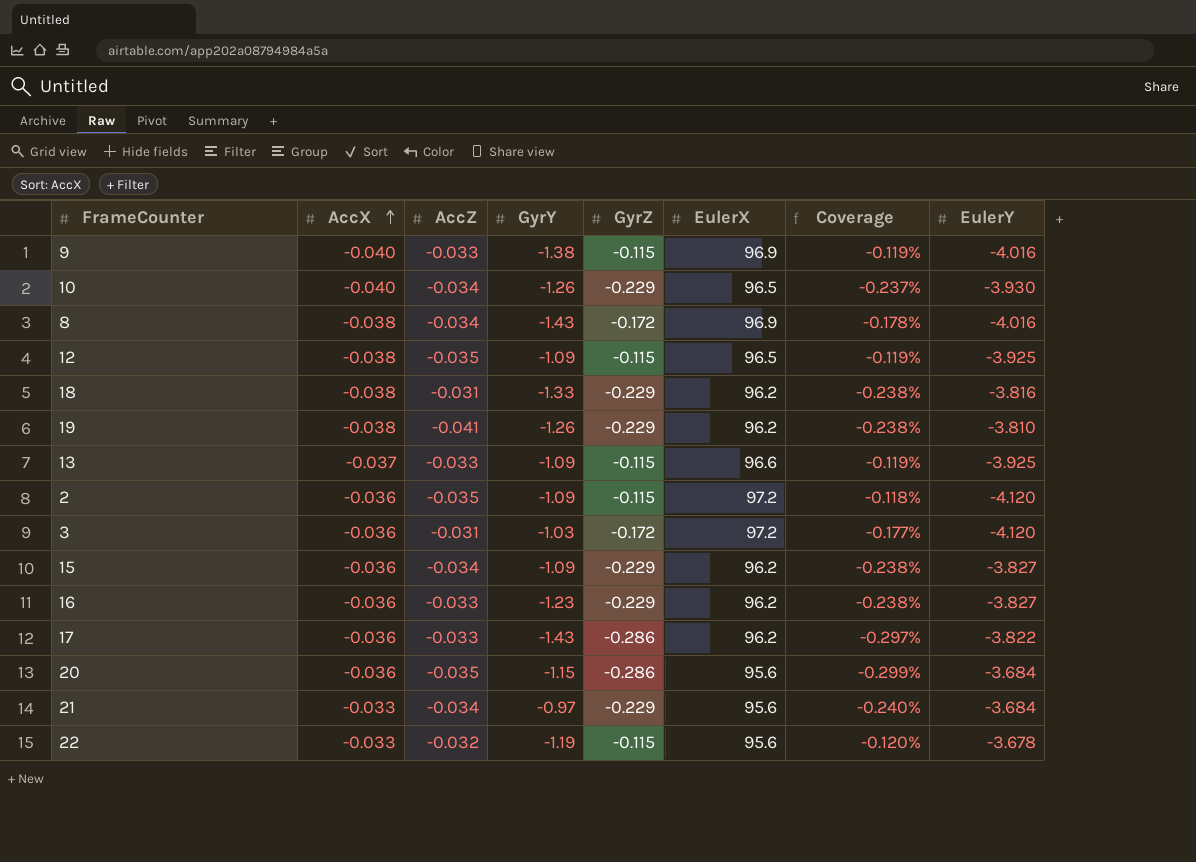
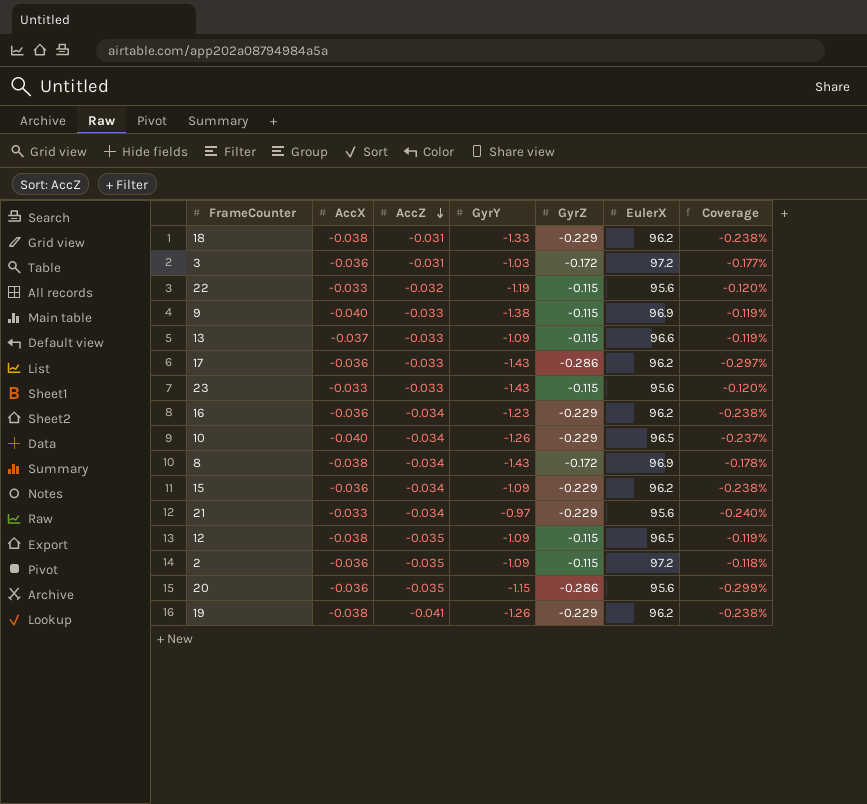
row order: AccX ascending -> AccZ descending
column EulerY | position: 8 -> none
row 23: none -> -0.033 | -0.033 | -1.43 | -0.115 | 95.6 | -0.120%
16 | AccZ: -0.033 -> -0.034

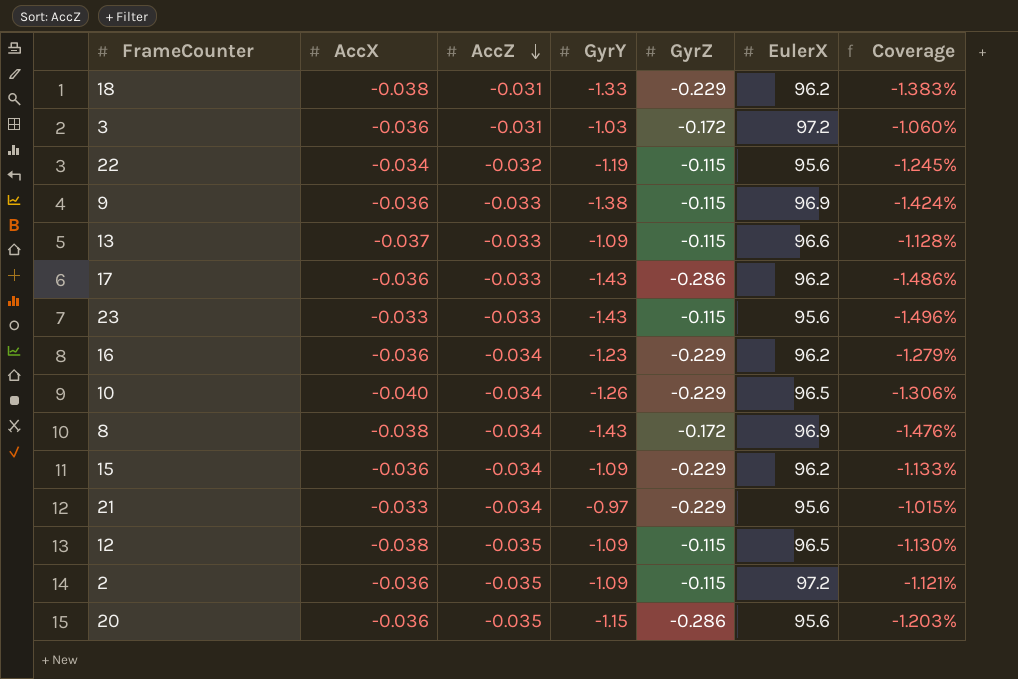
column Coverage | formula: [GyrZ] / [EulerX] -> [GyrY] / [EulerX]
row 19: -0.038 | -0.041 | -1.26 | -0.229 | 96.2 | -0.238% -> none
22 | AccX: -0.033 -> -0.034
9 | AccX: -0.040 -> -0.036

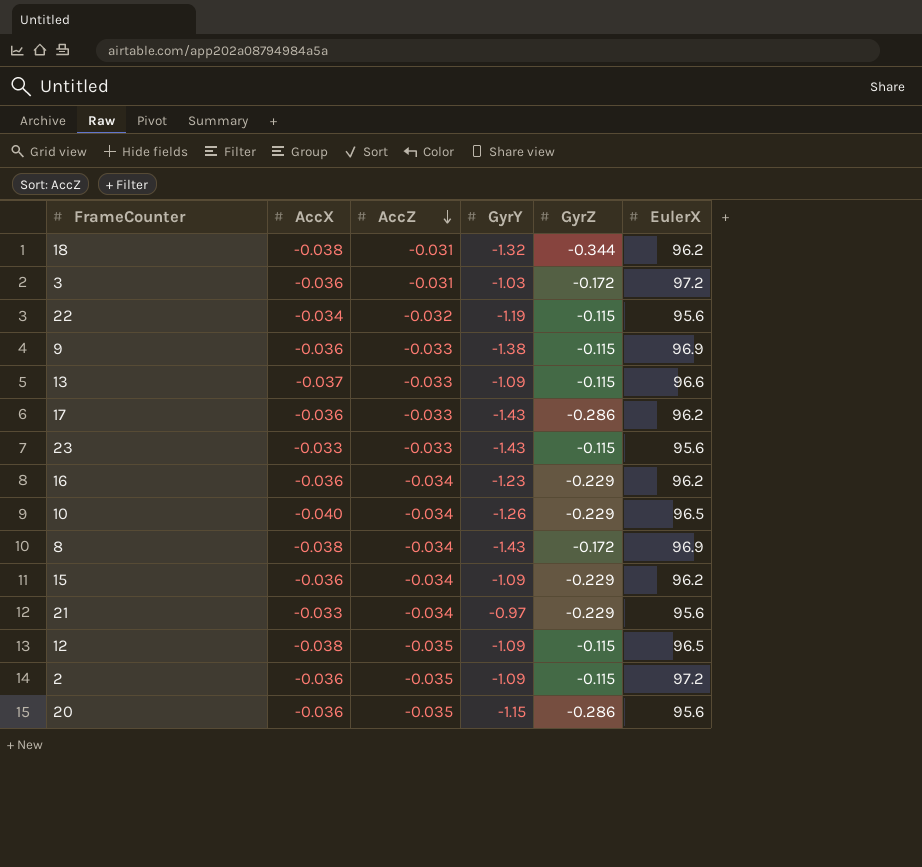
column Coverage | formula: [GyrY] / [EulerX] -> none
18 | GyrY: -1.33 -> -1.32
18 | GyrZ: -0.229 -> -0.344

